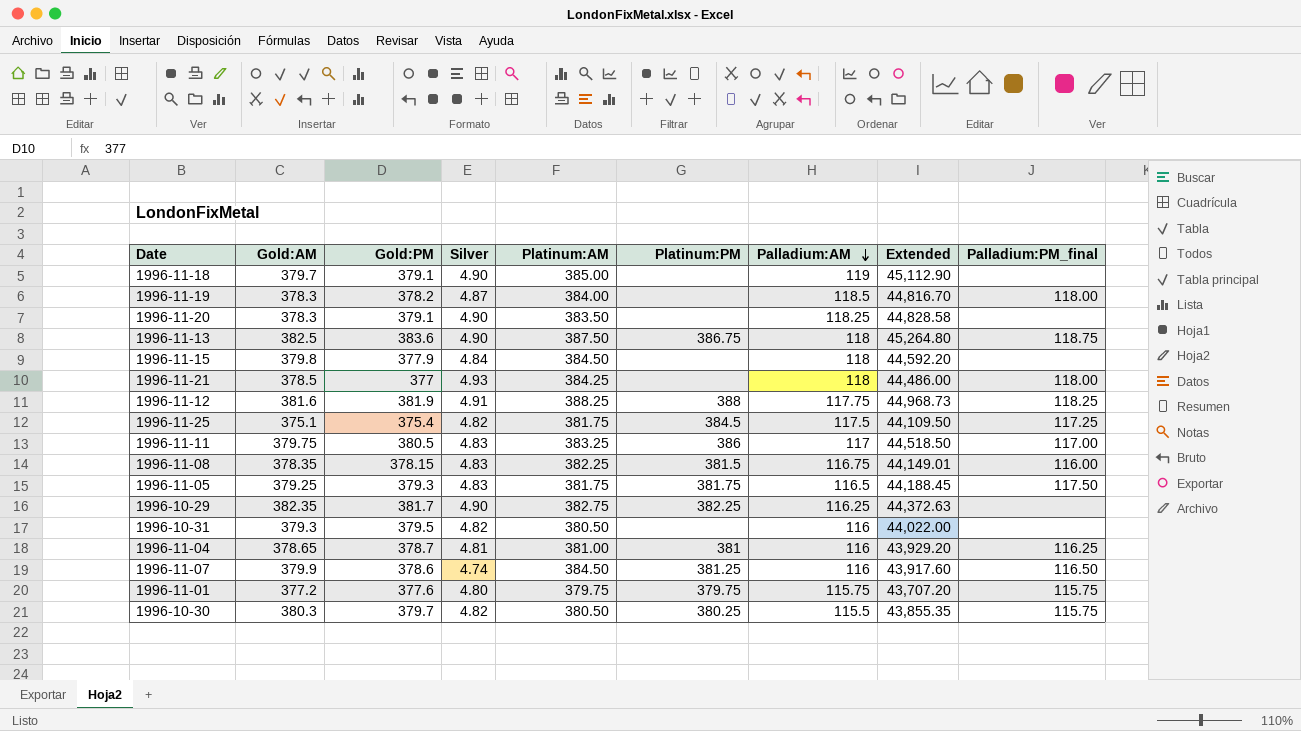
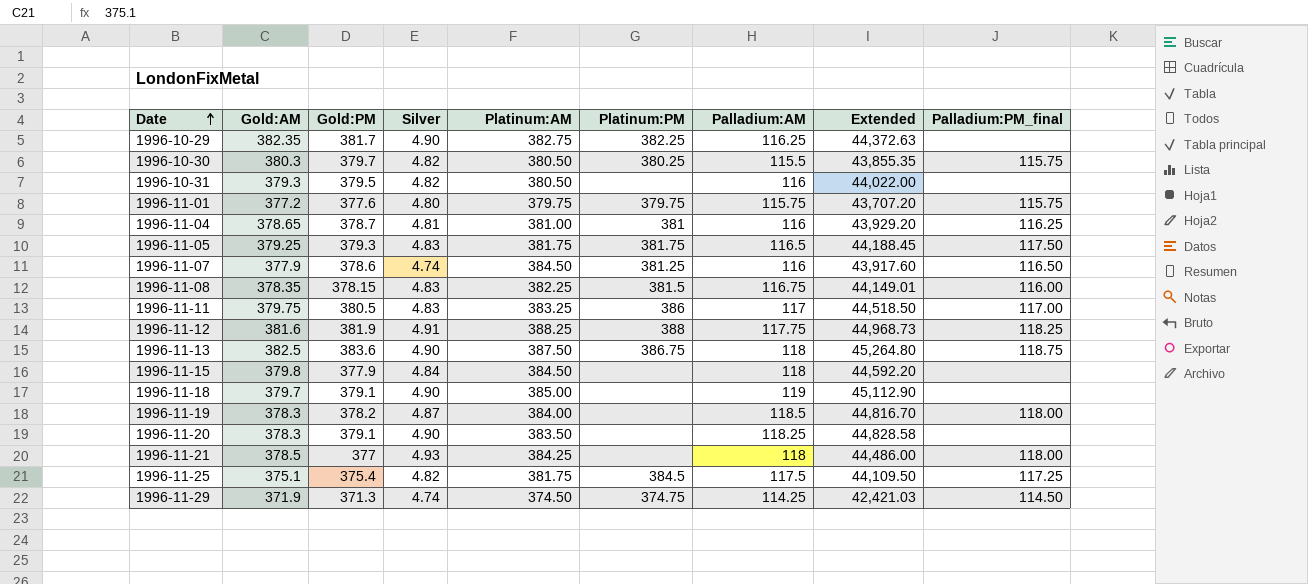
row order: Palladium:AM descending -> Date ascending
1996-11-07 | Gold:AM: 379.9 -> 377.9
row 1996-11-29: none -> 371.9 | 371.3 | 4.74 | 374.50 | 374.75 | 114.25 | 42,421.03 | 114.50

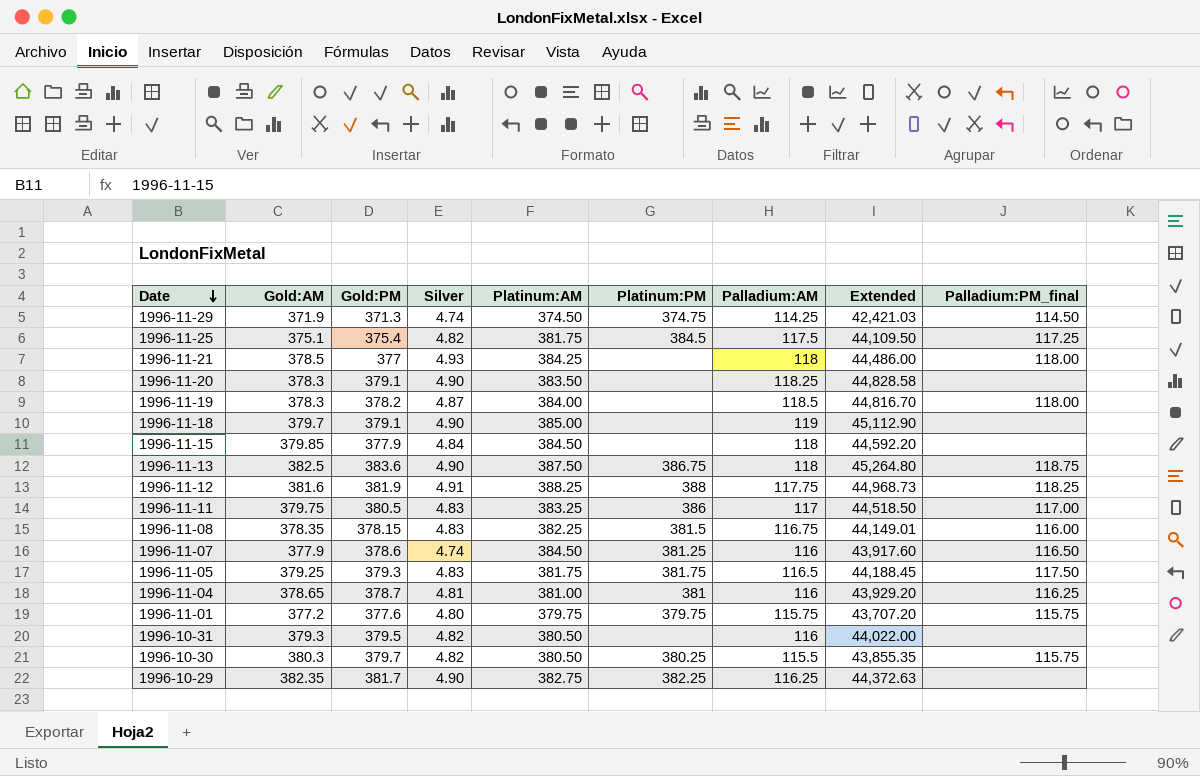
row order: Date ascending -> Date descending
1996-11-15 | Gold:AM: 379.8 -> 379.85

